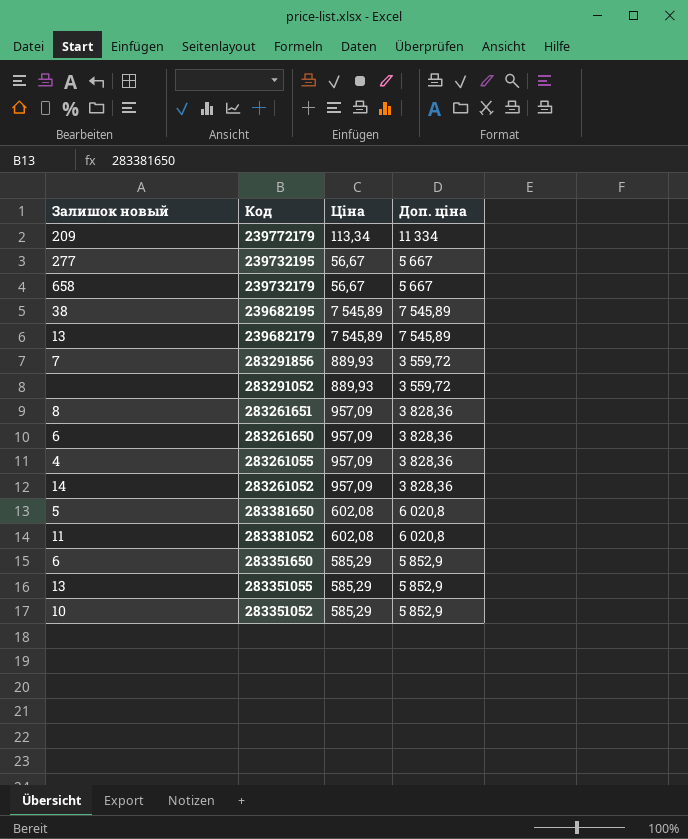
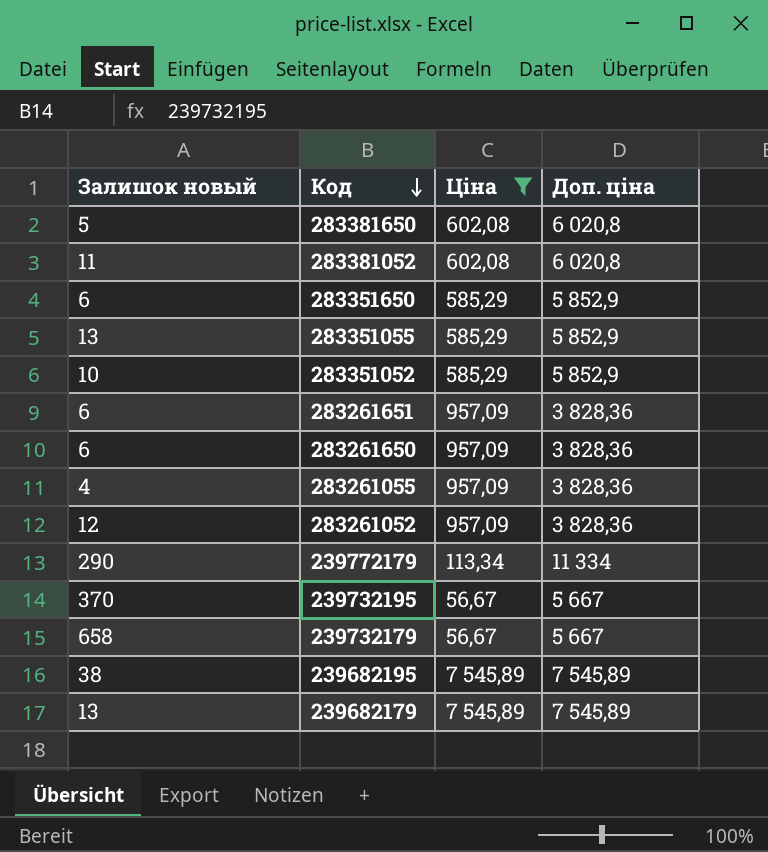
filter: none -> Ціна != 889,93
row order: none -> Код descending
283261651 | Залишок новый: 8 -> 6
283261052 | Залишок новый: 14 -> 12
239772179 | Залишок новый: 209 -> 290
239732195 | Залишок новый: 277 -> 370

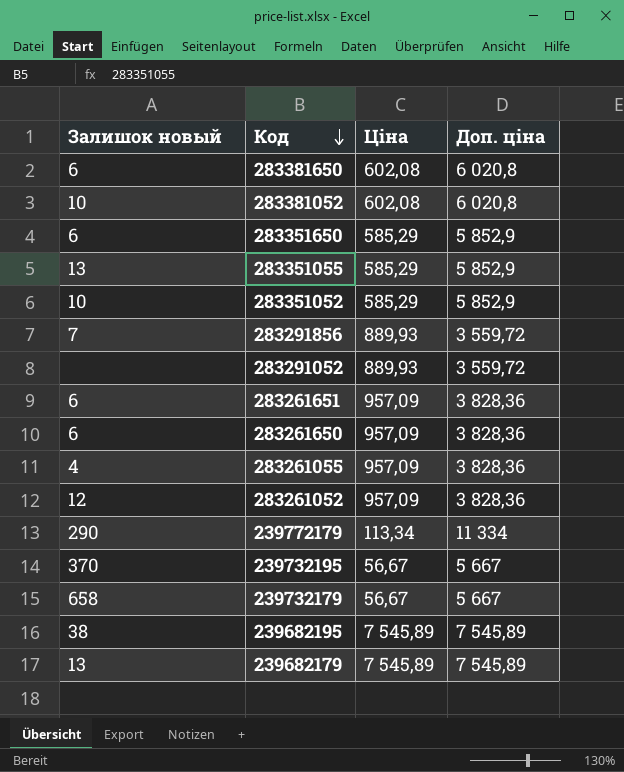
filter: Ціна != 889,93 -> none
283381650 | Залишок новый: 5 -> 6
283381052 | Залишок новый: 11 -> 10

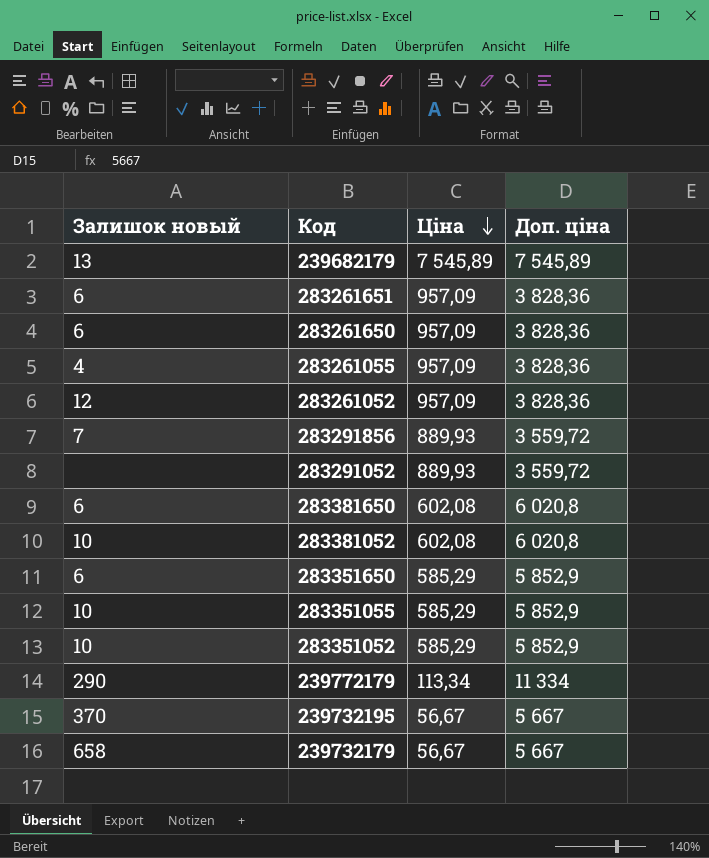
row order: Код descending -> Ціна descending
row 239682195: 38 | 7 545,89 | 7 545,89 -> none
283351055 | Залишок новый: 13 -> 10

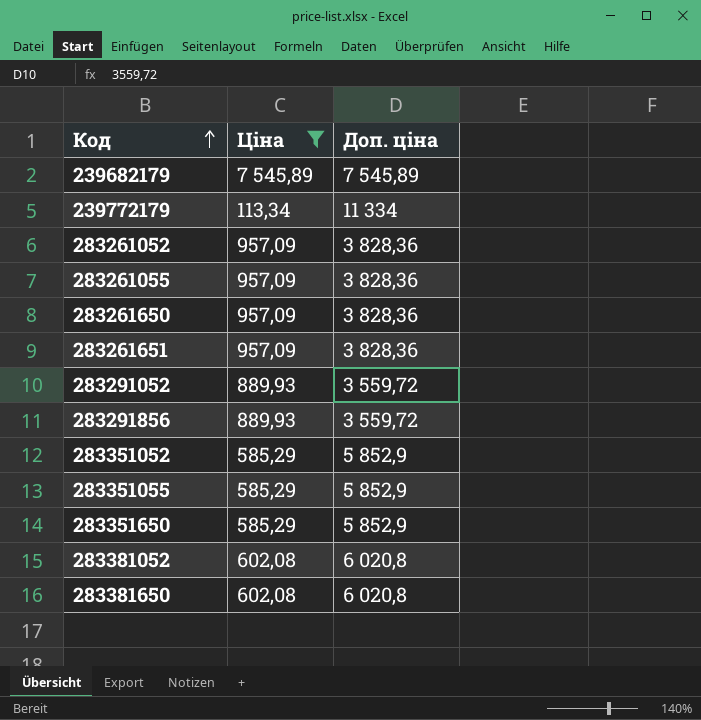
filter: none -> Ціна != 56,67
row order: Ціна descending -> Код ascending
column Залишок новый | position: 1 -> none

